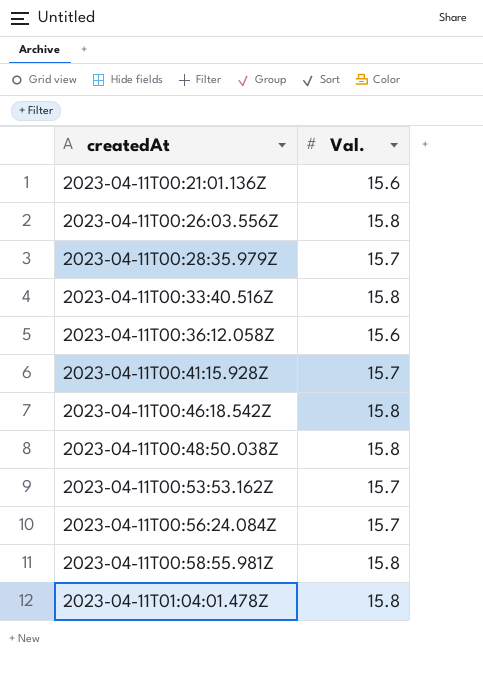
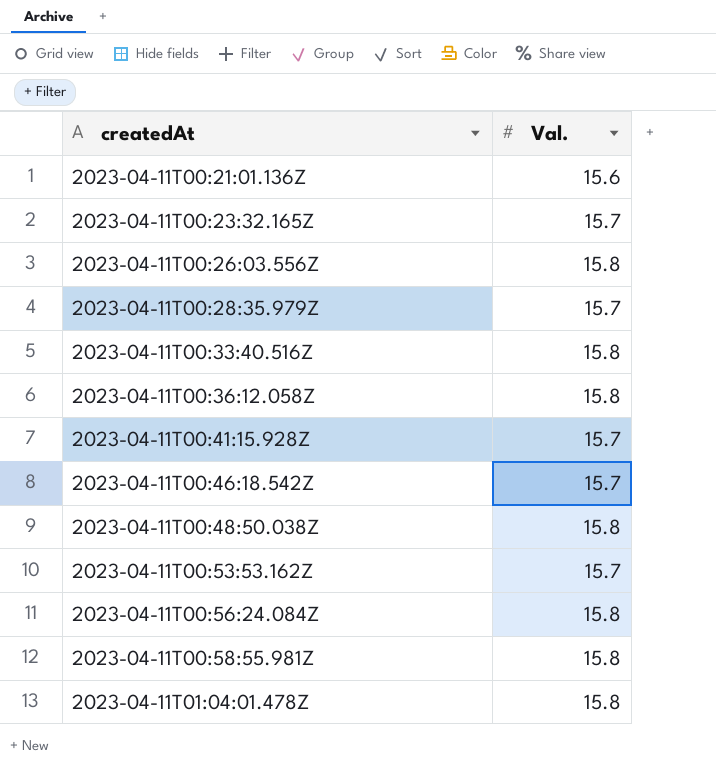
row 2023-04-11T00:23:32.165Z: none -> 15.7
2023-04-11T00:36:12.058Z | Val.: 15.6 -> 15.8
2023-04-11T00:46:18.542Z | Val.: 15.8 -> 15.7
2023-04-11T00:56:24.084Z | Val.: 15.7 -> 15.8

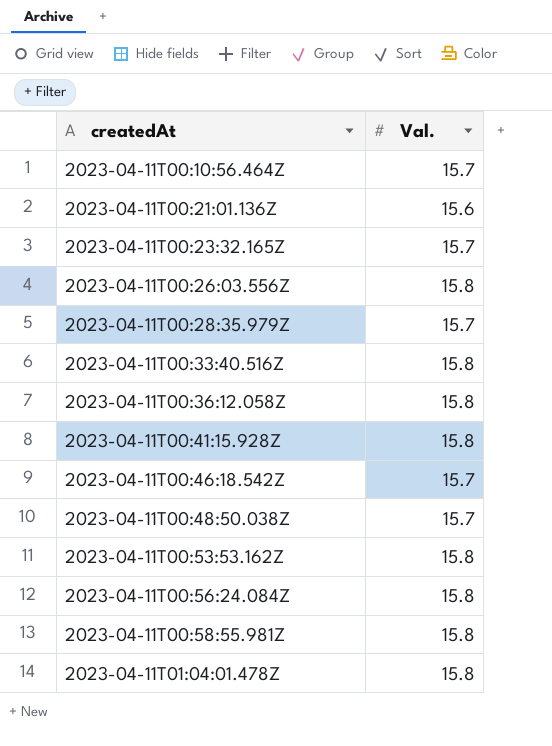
row 2023-04-11T00:10:56.464Z: none -> 15.7
2023-04-11T00:41:15.928Z | Val.: 15.7 -> 15.8
2023-04-11T00:48:50.038Z | Val.: 15.8 -> 15.7
2023-04-11T00:53:53.162Z | Val.: 15.7 -> 15.8

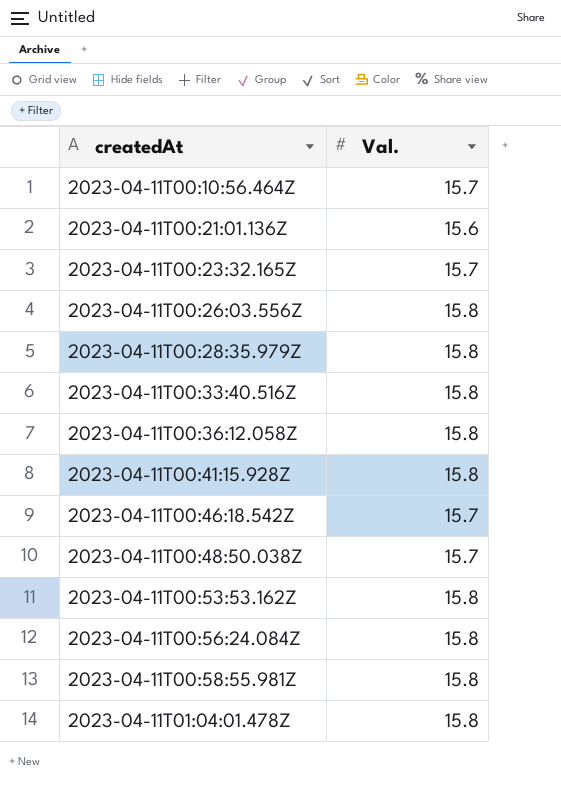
2023-04-11T00:28:35.979Z | Val.: 15.7 -> 15.8

